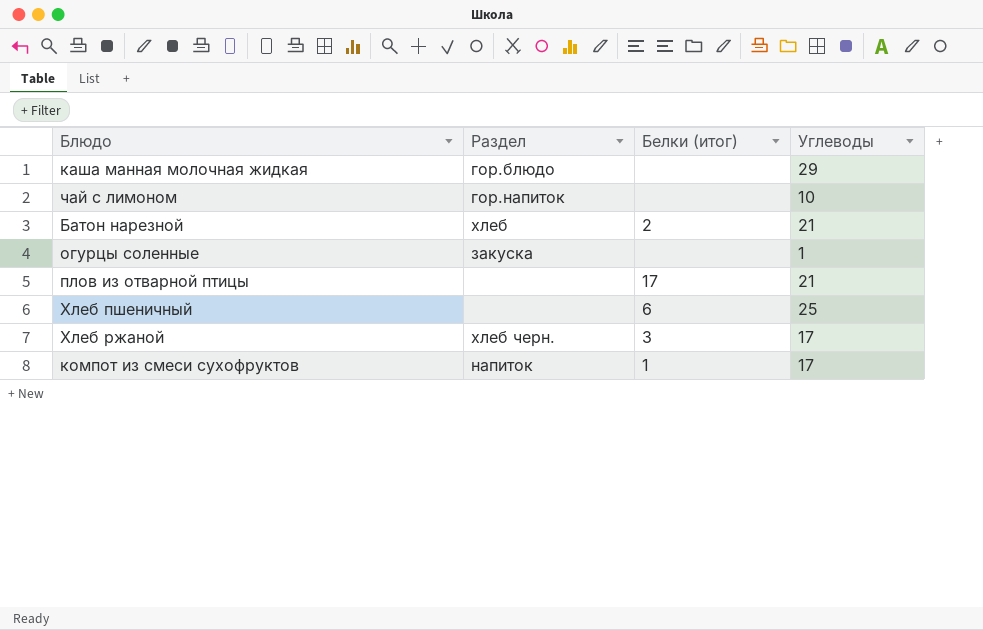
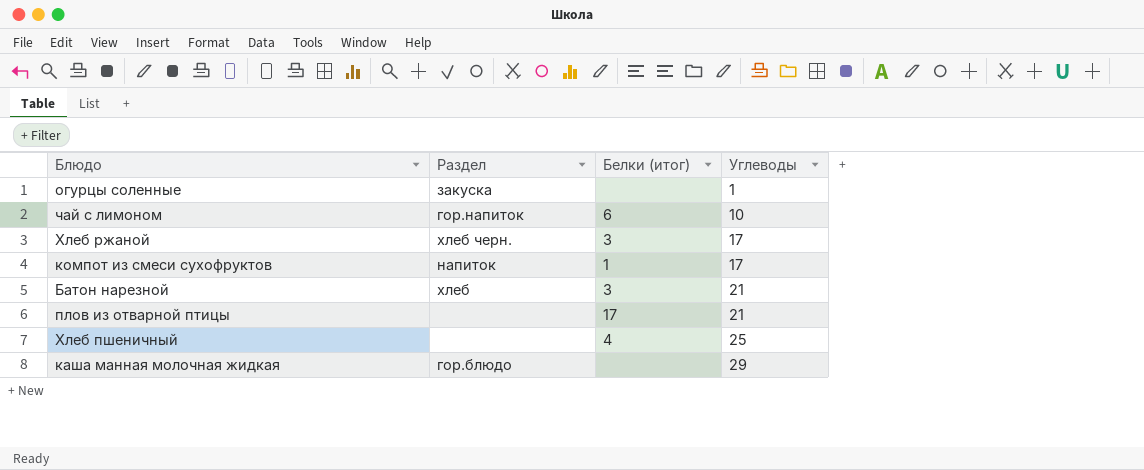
row order: none -> Углеводы ascending
чай с лимоном | Белки (итог): none -> 6
Батон нарезной | Белки (итог): 2 -> 3
Хлеб пшеничный | Белки (итог): 6 -> 4

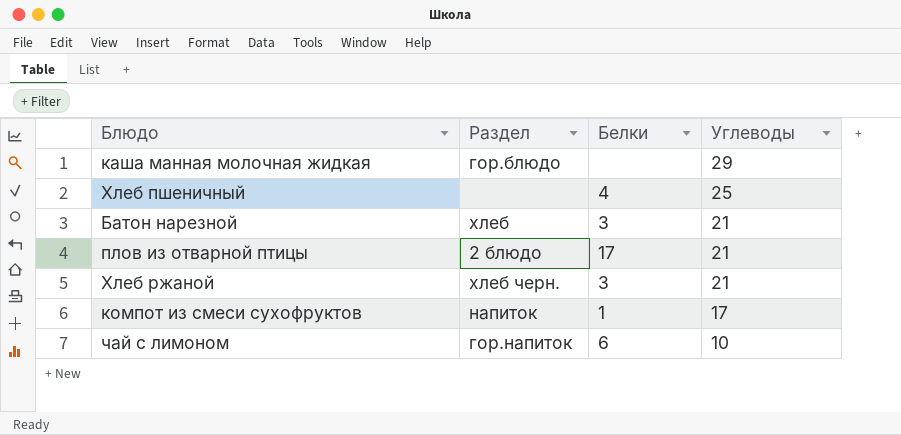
row order: Углеводы ascending -> Углеводы descending
column name: Белки (итог) -> Белки
row огурцы соленные: закуска | none | 1 -> none
плов из отварной птицы | Раздел: none -> 2 блюдо
Хлеб ржаной | Углеводы: 17 -> 21

